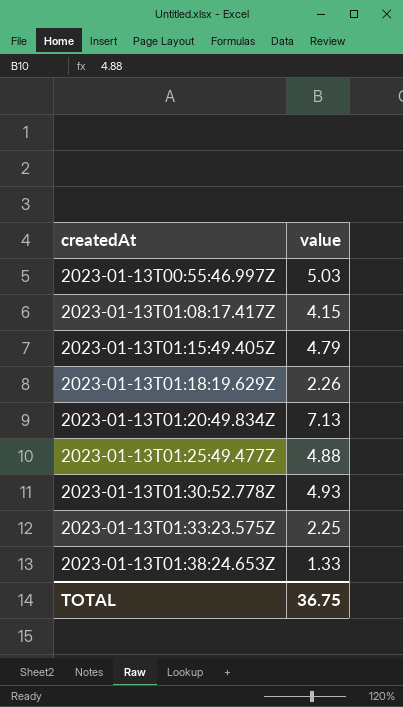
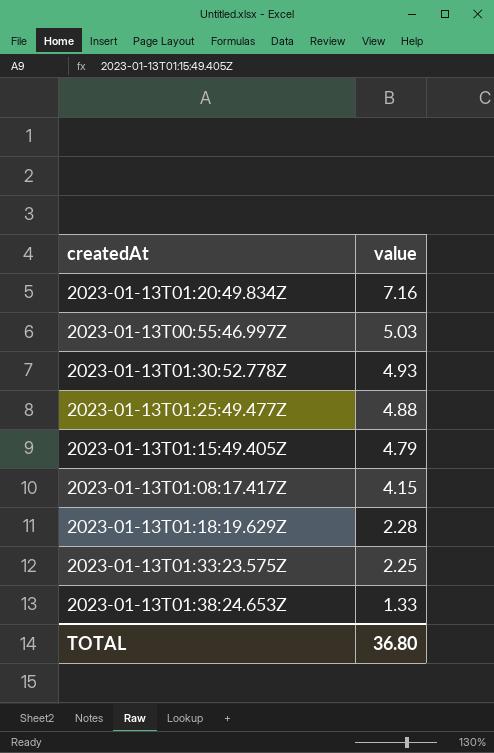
row order: createdAt ascending -> value descending
2023-01-13T01:20:49.834Z | value: 7.13 -> 7.16
2023-01-13T01:18:19.629Z | value: 2.26 -> 2.28
TOTAL | value: 36.75 -> 36.80

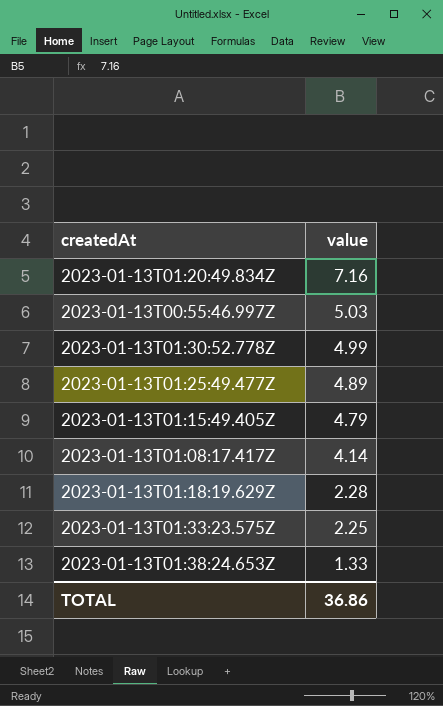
2023-01-13T01:30:52.778Z | value: 4.93 -> 4.99
2023-01-13T01:25:49.477Z | value: 4.88 -> 4.89
2023-01-13T01:08:17.417Z | value: 4.15 -> 4.14
TOTAL | value: 36.80 -> 36.86

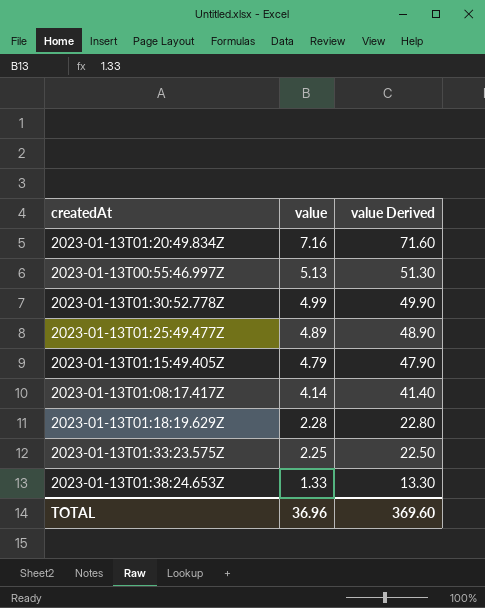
column value Derived | formula: none -> [value] * 10
2023-01-13T00:55:46.997Z | value: 5.03 -> 5.13
TOTAL | value: 36.86 -> 36.96

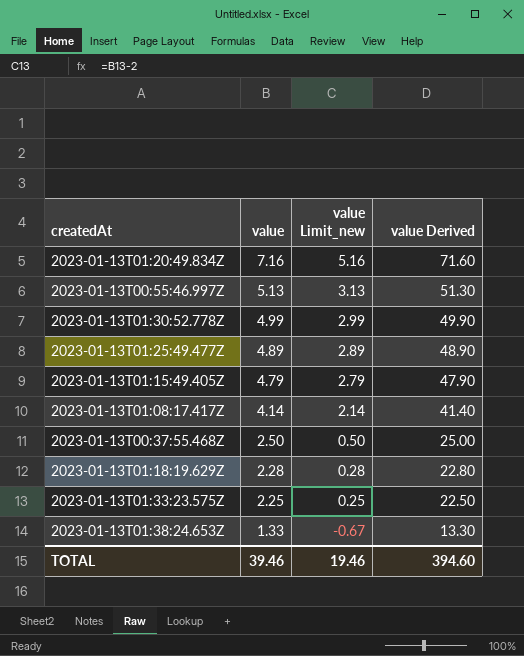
column value Limit_new | formula: none -> [value] - 2
row 2023-01-13T00:37:55.468Z: none -> 2.50 | 0.50 | 25.00
TOTAL | value: 36.96 -> 39.46
TOTAL | value Derived: 369.60 -> 394.60

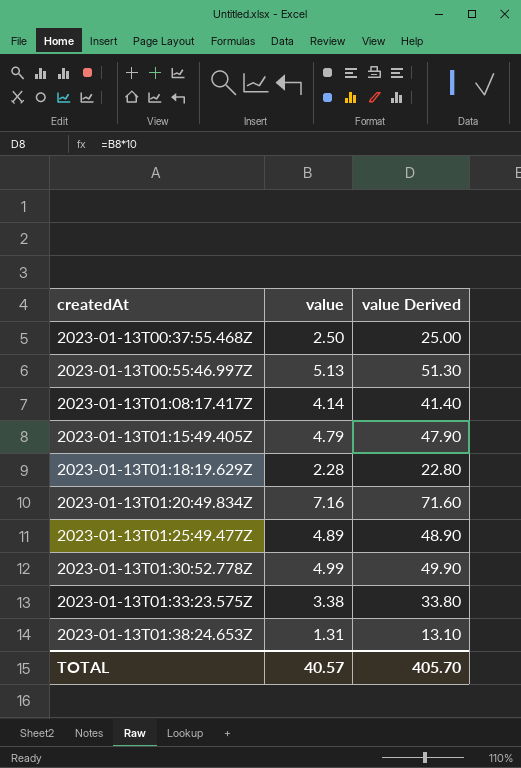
row order: value descending -> createdAt ascending
column value Limit_new | formula: [value] - 2 -> none
2023-01-13T01:33:23.575Z | value: 2.25 -> 3.38
2023-01-13T01:33:23.575Z | value Derived: 22.50 -> 33.80
2023-01-13T01:38:24.653Z | value: 1.33 -> 1.31
2023-01-13T01:38:24.653Z | value Derived: 13.30 -> 13.10
TOTAL | value: 39.46 -> 40.57
TOTAL | value Derived: 394.60 -> 405.70

